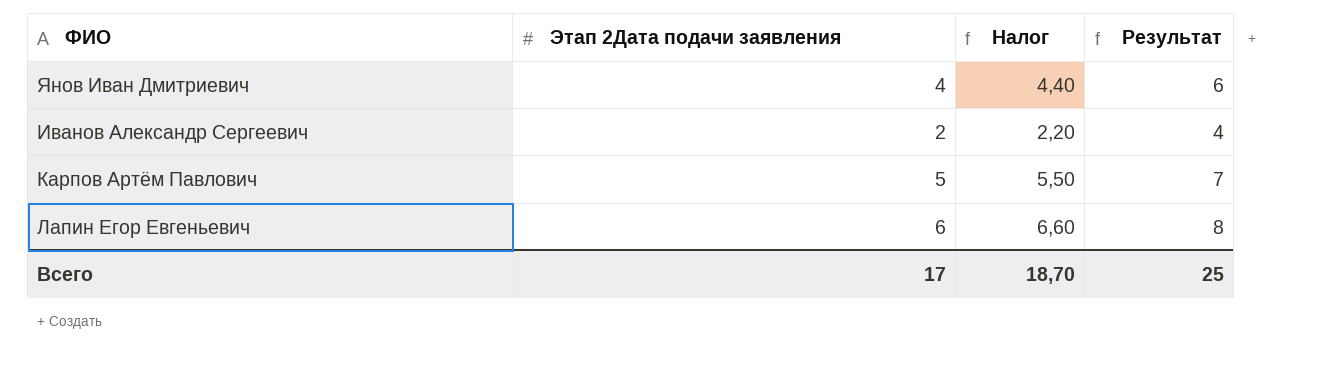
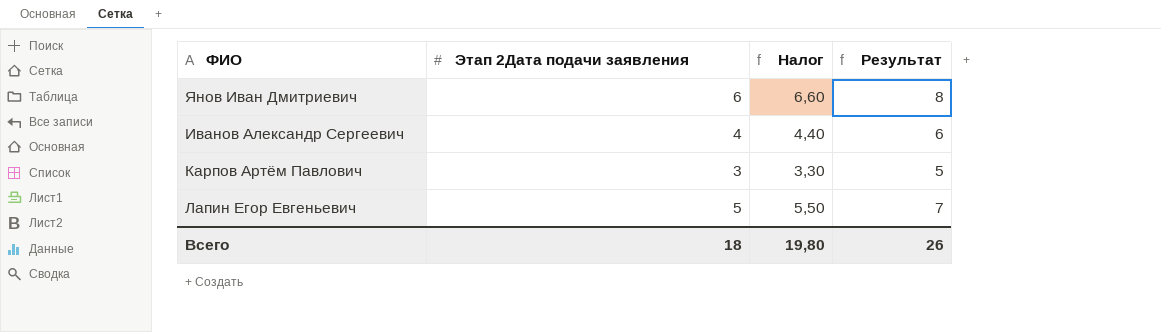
Янов Иван Дмитриевич | Этап 2Дата подачи заявления: 4 -> 6
Янов Иван Дмитриевич | Налог: 4,40 -> 6,60
Янов Иван Дмитриевич | Результат: 6 -> 8
Иванов Александр Сергеевич | Этап 2Дата подачи заявления: 2 -> 4
Иванов Александр Сергеевич | Налог: 2,20 -> 4,40
Иванов Александр Сергеевич | Результат: 4 -> 6
Карпов Артём Павлович | Этап 2Дата подачи заявления: 5 -> 3
Карпов Артём Павлович | Налог: 5,50 -> 3,30
Карпов Артём Павлович | Результат: 7 -> 5
Лапин Егор Евгеньевич | Этап 2Дата подачи заявления: 6 -> 5
Лапин Егор Евгеньевич | Налог: 6,60 -> 5,50
Лапин Егор Евгеньевич | Результат: 8 -> 7
Всего | Этап 2Дата подачи заявления: 17 -> 18
Всего | Налог: 18,70 -> 19,80
Всего | Результат: 25 -> 26

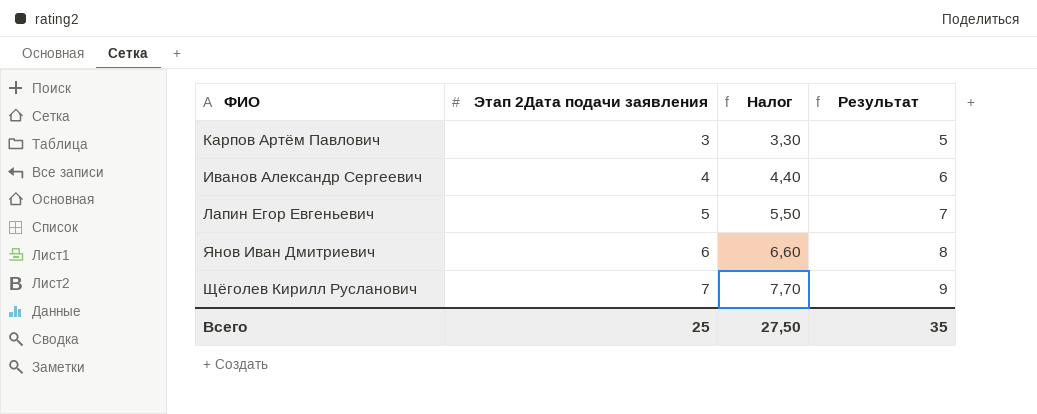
row order: none -> Этап 2Дата подачи заявления ascending
row Щёголев Кирилл Русланович: none -> 7 | 7,70 | 9
Всего | Этап 2Дата подачи заявления: 18 -> 25
Всего | Налог: 19,80 -> 27,50
Всего | Результат: 26 -> 35

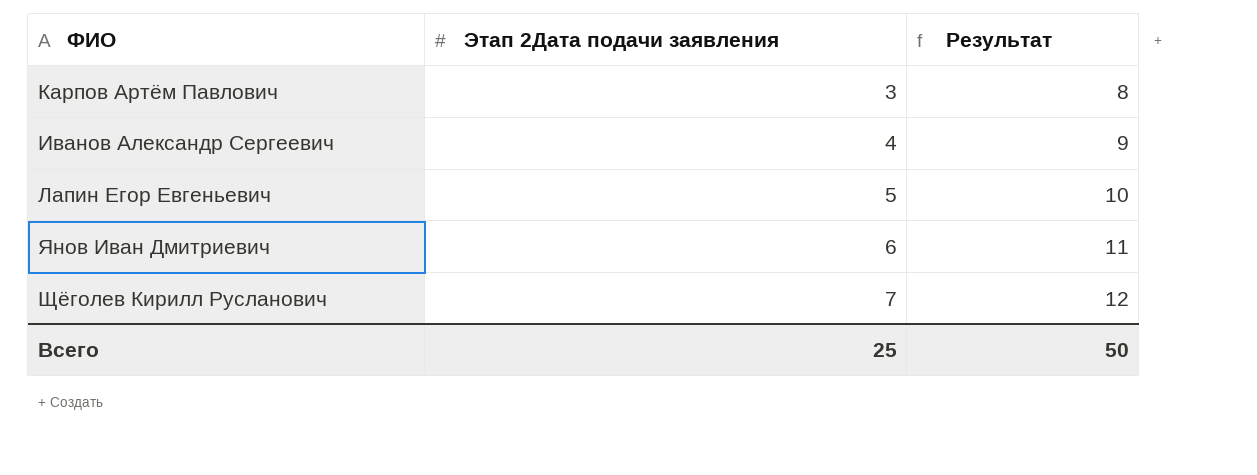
column Налог | formula: [Этап 2Дата подачи заявления] * 1,1 -> none
column Результат | formula: [Этап 2Дата подачи заявления] + 2 -> [Этап 2Дата подачи заявления] + 5
Всего | Результат: 35 -> 50

